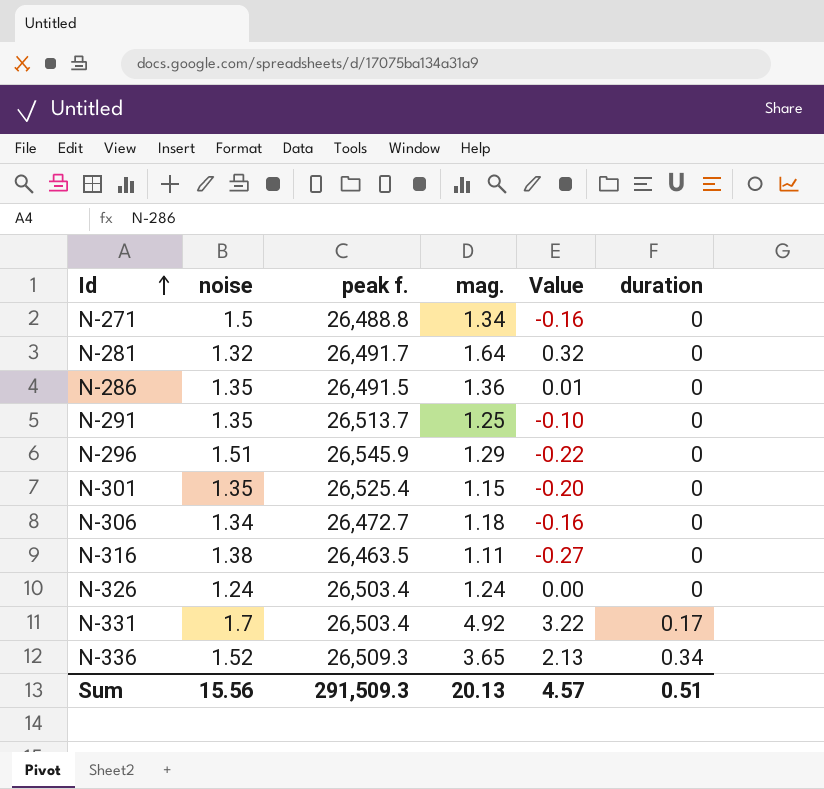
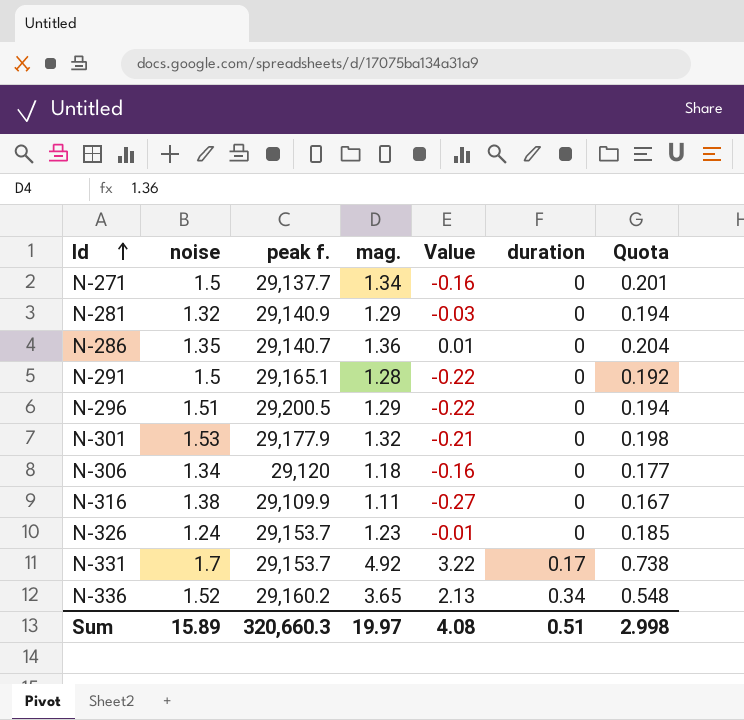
column Quota | formula: none -> [mag.] * 0.15
N-271 | peak f.: 26,488.8 -> 29,137.7
N-281 | peak f.: 26,491.7 -> 29,140.9
N-281 | mag.: 1.64 -> 1.29
N-281 | Value: 0.32 -> -0.03
N-286 | peak f.: 26,491.5 -> 29,140.7
N-291 | noise: 1.35 -> 1.5
N-291 | peak f.: 26,513.7 -> 29,165.1
N-291 | mag.: 1.25 -> 1.28
N-291 | Value: -0.10 -> -0.22
N-296 | peak f.: 26,545.9 -> 29,200.5
N-301 | noise: 1.35 -> 1.53
N-301 | peak f.: 26,525.4 -> 29,177.9
N-301 | mag.: 1.15 -> 1.32
N-301 | Value: -0.20 -> -0.21
N-306 | peak f.: 26,472.7 -> 29,120
N-316 | peak f.: 26,463.5 -> 29,109.9
N-326 | peak f.: 26,503.4 -> 29,153.7
N-326 | mag.: 1.24 -> 1.23
N-326 | Value: 0.00 -> -0.01
N-331 | peak f.: 26,503.4 -> 29,153.7
N-336 | peak f.: 26,509.3 -> 29,160.2
Sum | noise: 15.56 -> 15.89
Sum | peak f.: 291,509.3 -> 320,660.3
Sum | mag.: 20.13 -> 19.97
Sum | Value: 4.57 -> 4.08

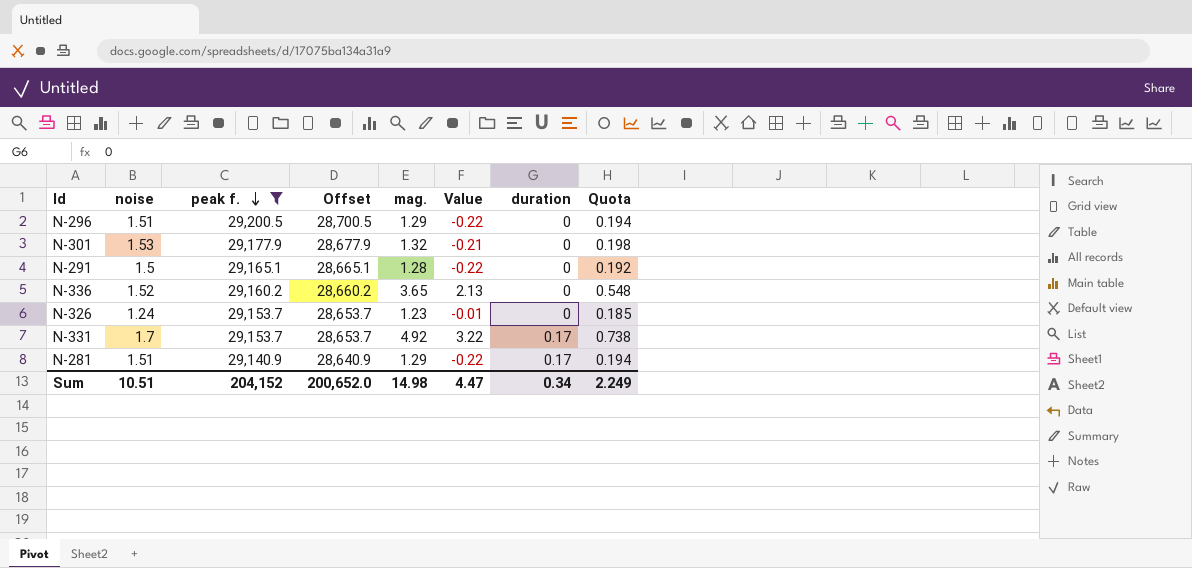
filter: none -> peak f. >= 29,140.9
row order: Id ascending -> peak f. descending
column Offset | formula: none -> [peak f.] - 500
N-336 | duration: 0.34 -> 0
N-281 | noise: 1.32 -> 1.51
N-281 | Value: -0.03 -> -0.22
N-281 | duration: 0 -> 0.17
Sum | noise: 15.89 -> 10.51
Sum | peak f.: 320,660.3 -> 204,152
Sum | mag.: 19.97 -> 14.98
Sum | Value: 4.08 -> 4.47
Sum | duration: 0.51 -> 0.34
Sum | Quota: 2.998 -> 2.249

